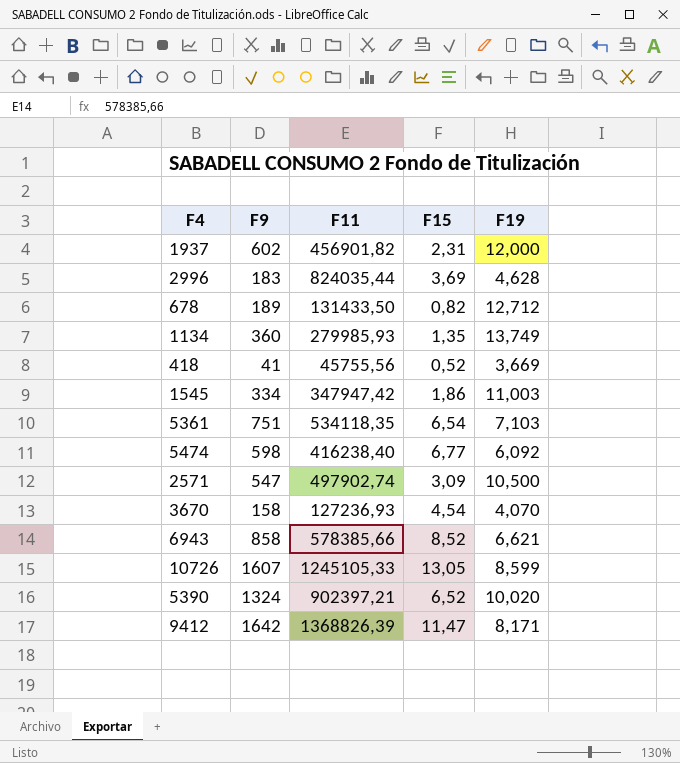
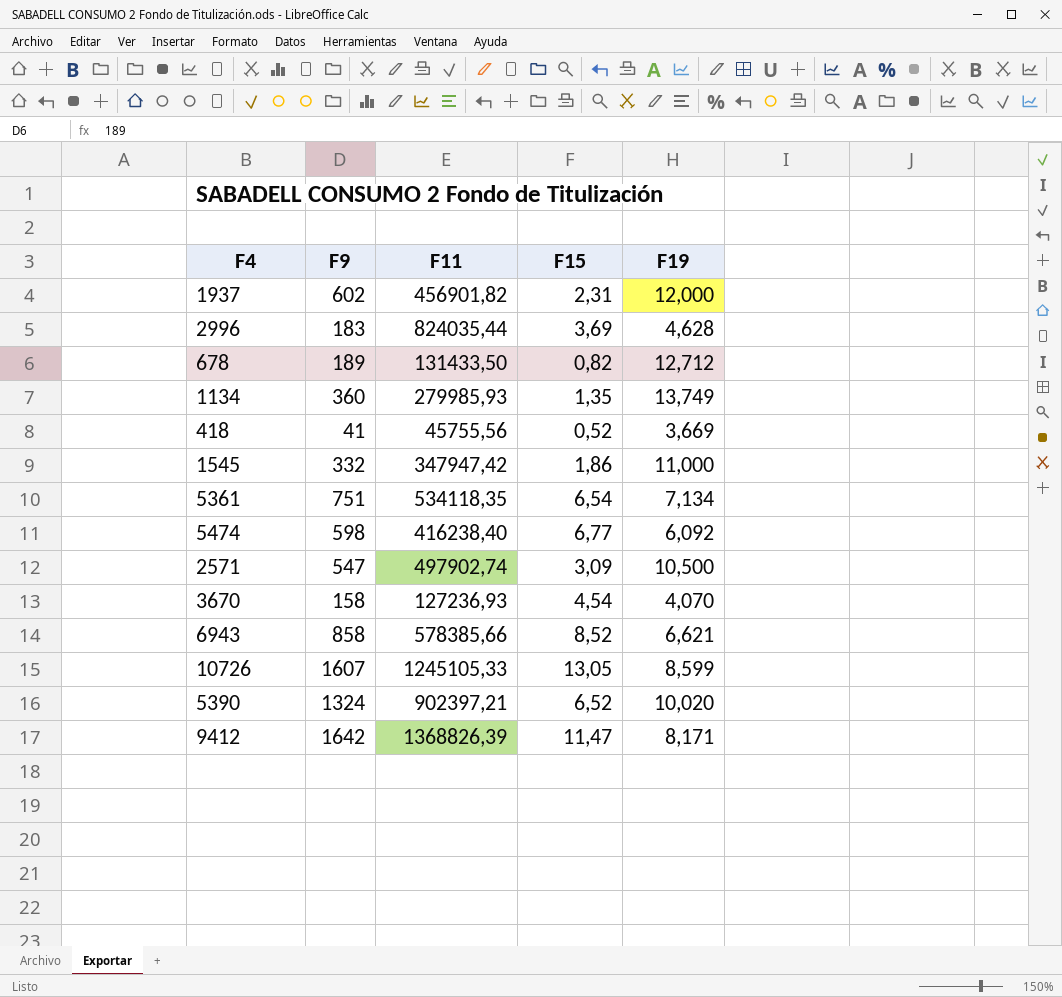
1545 | F9: 334 -> 332
1545 | F19: 11,003 -> 11,000
5361 | F19: 7,103 -> 7,134

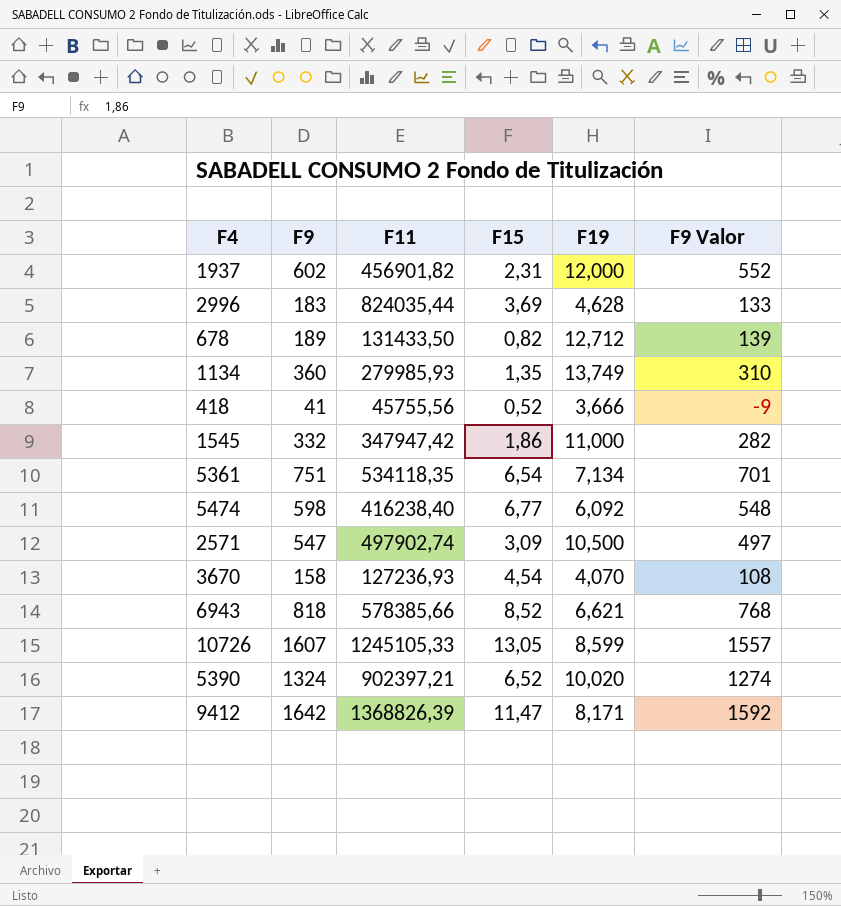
column F9 Valor | formula: none -> [F9] - 50
418 | F19: 3,669 -> 3,666
6943 | F9: 858 -> 818

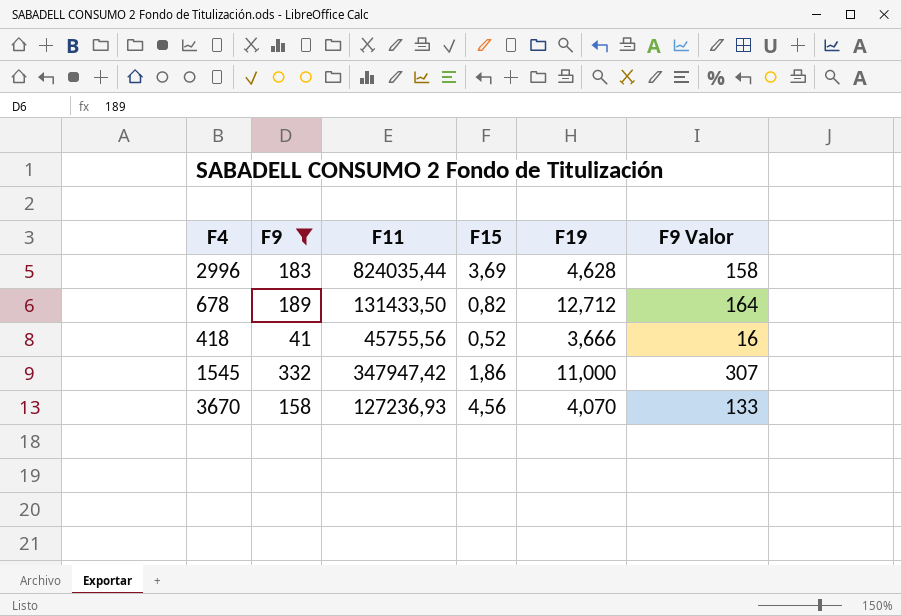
filter: none -> F9 <= 332
column F9 Valor | formula: [F9] - 50 -> [F9] - 25
3670 | F15: 4,54 -> 4,56

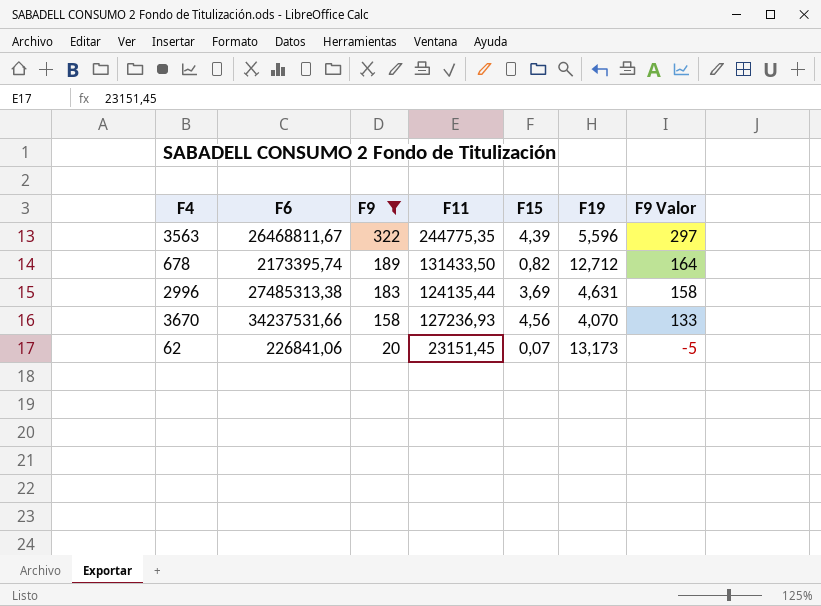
row order: none -> F9 descending
column F6 | position: none -> 2
row 418: 41 | 45755,56 | 0,52 | 3,666 | 16 -> none
row 1545: 332 | 347947,42 | 1,86 | 11,000 | 307 -> none
row 3563: none -> 26468811,67 | 322 | 244775,35 | 4,39 | 5,596 | 297
2996 | F11: 824035,44 -> 124135,44
2996 | F19: 4,628 -> 4,631
row 62: none -> 226841,06 | 20 | 23151,45 | 0,07 | 13,173 | -5

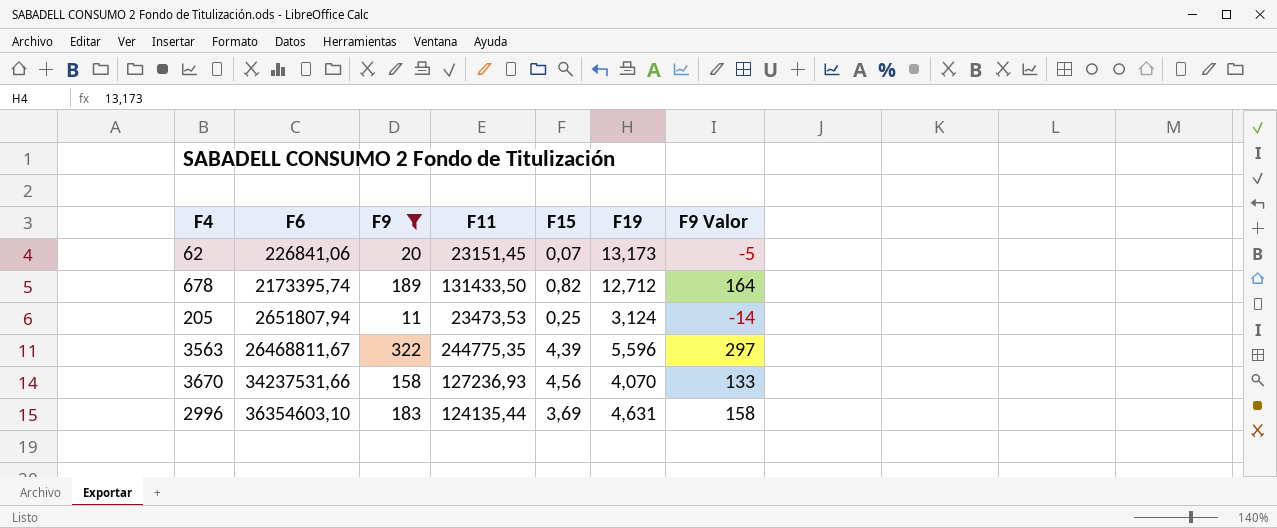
row order: F9 descending -> F6 ascending
row 205: none -> 2651807,94 | 11 | 23473,53 | 0,25 | 3,124 | -14
2996 | F6: 27485313,38 -> 36354603,10

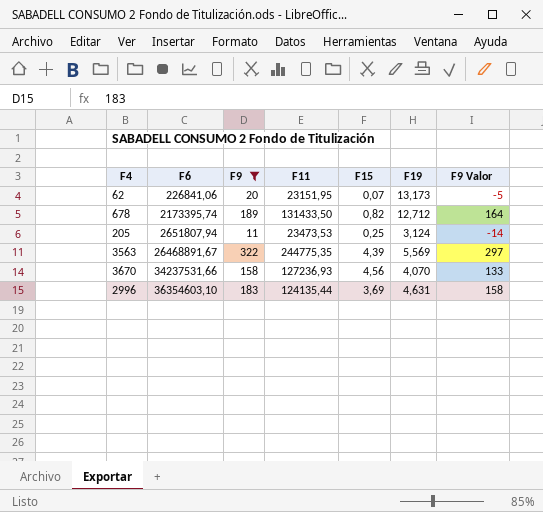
62 | F11: 23151,45 -> 23151,95
3563 | F6: 26468811,67 -> 26468891,67
3563 | F19: 5,596 -> 5,569

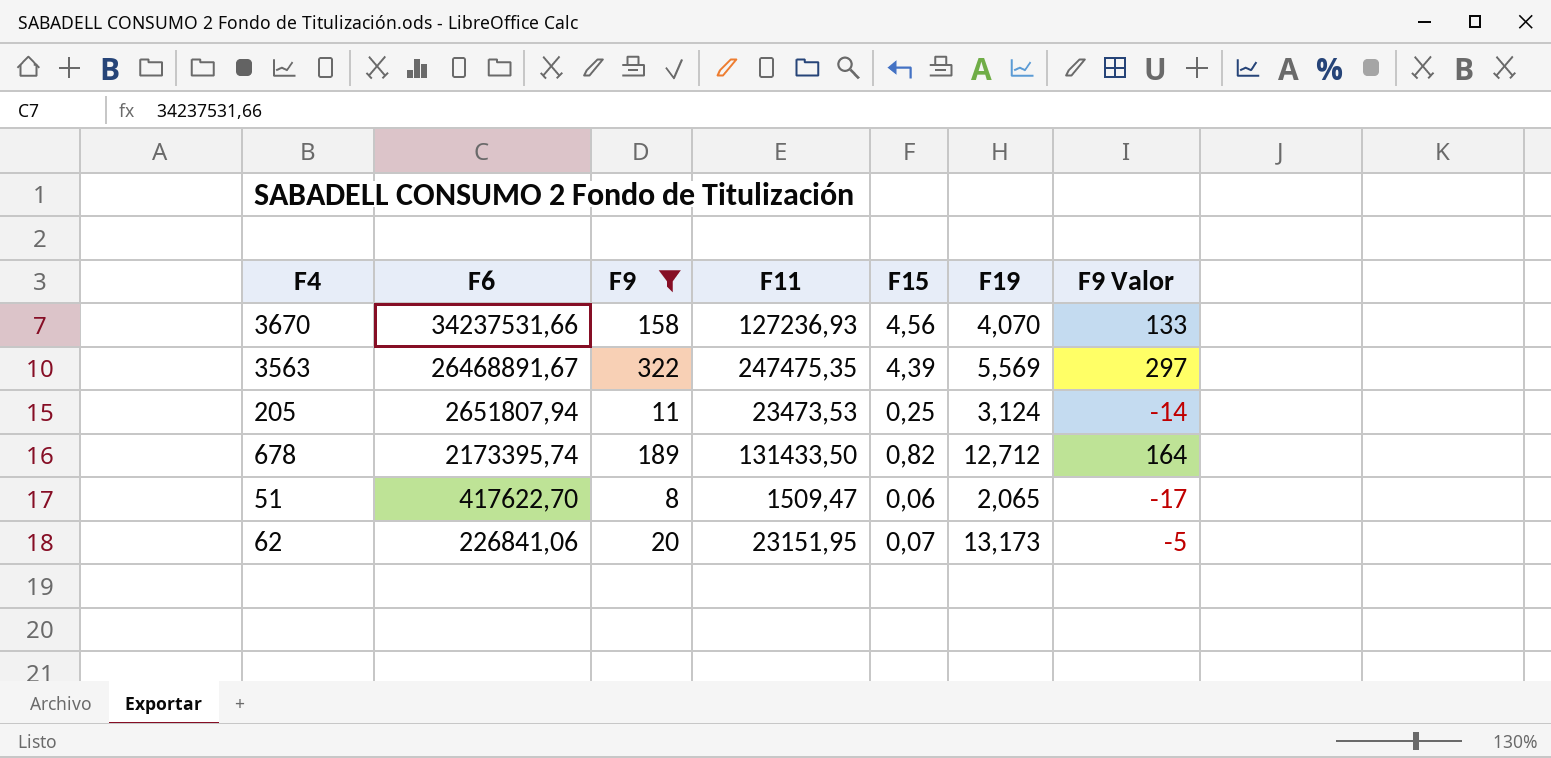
row order: F6 ascending -> F6 descending
row 2996: 36354603,10 | 183 | 124135,44 | 3,69 | 4,631 | 158 -> none
3563 | F11: 244775,35 -> 247475,35
row 51: none -> 417622,70 | 8 | 1509,47 | 0,06 | 2,065 | -17

